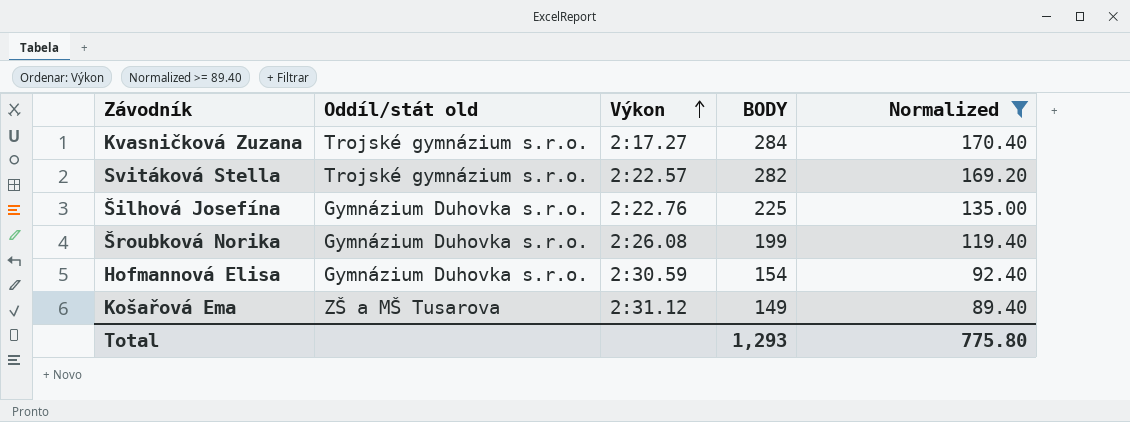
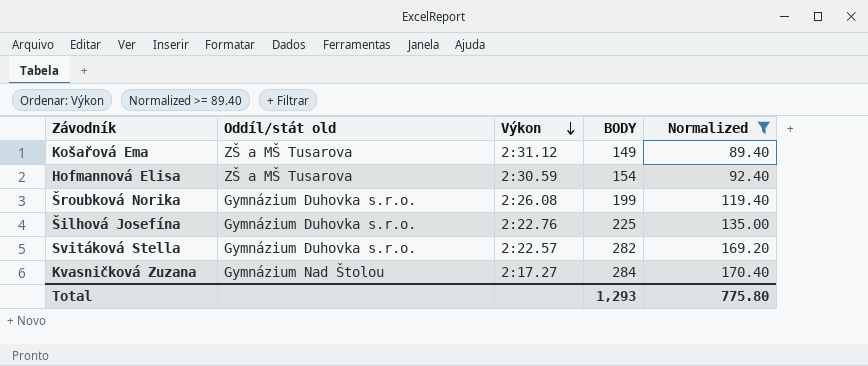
row order: Výkon ascending -> Výkon descending
Hofmannová Elisa | Oddíl/stát old: Gymnázium Duhovka s.r.o. -> ZŠ a MŠ Tusarova
Svitáková Stella | Oddíl/stát old: Trojské gymnázium s.r.o. -> Gymnázium Duhovka s.r.o.
Kvasničková Zuzana | Oddíl/stát old: Trojské gymnázium s.r.o. -> Gymnázium Nad Štolou

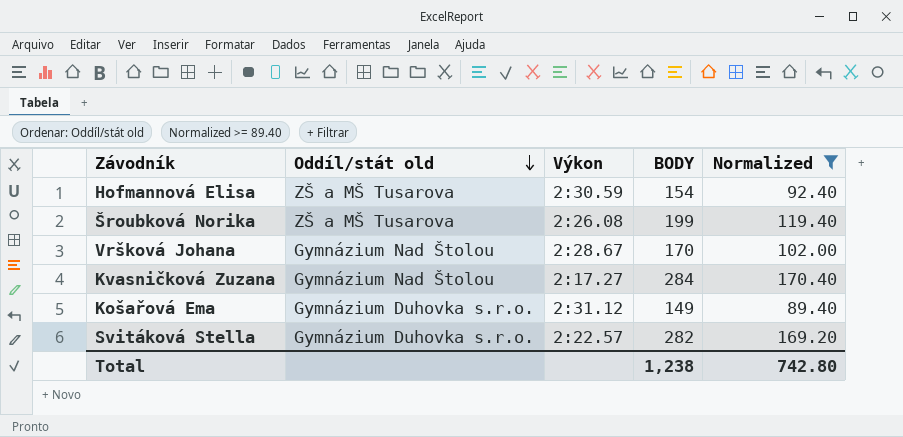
row order: Výkon descending -> Oddíl/stát old descending
row Šilhová Josefína: Gymnázium Duhovka s.r.o. | 2:22.76 | 225 | 135.00 -> none
Šroubková Norika | Oddíl/stát old: Gymnázium Duhovka s.r.o. -> ZŠ a MŠ Tusarova
row Vršková Johana: none -> Gymnázium Nad Štolou | 2:28.67 | 170 | 102.00
Košařová Ema | Oddíl/stát old: ZŠ a MŠ Tusarova -> Gymnázium Duhovka s.r.o.
Total | BODY: 1,293 -> 1,238
Total | Normalized: 775.80 -> 742.80

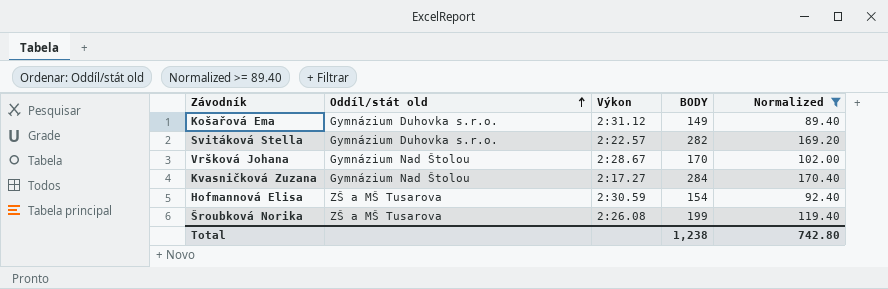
row order: Oddíl/stát old descending -> Oddíl/stát old ascending

